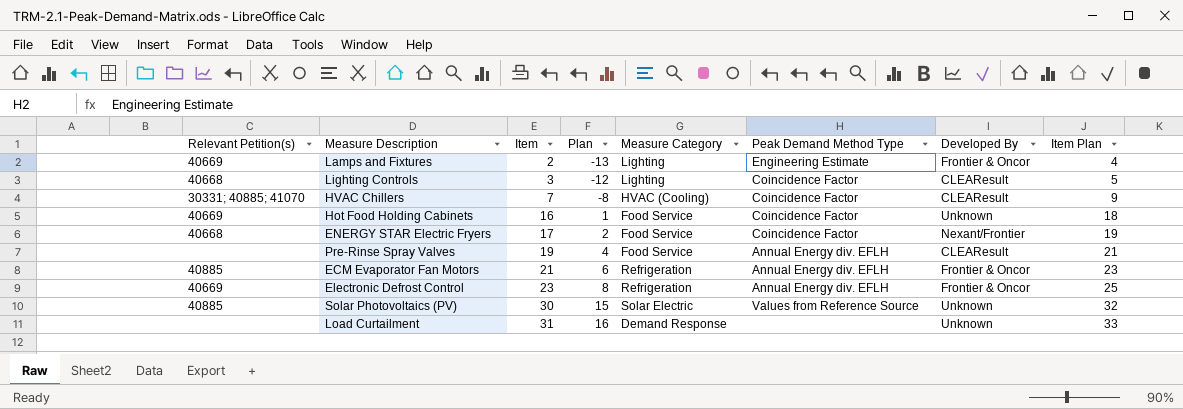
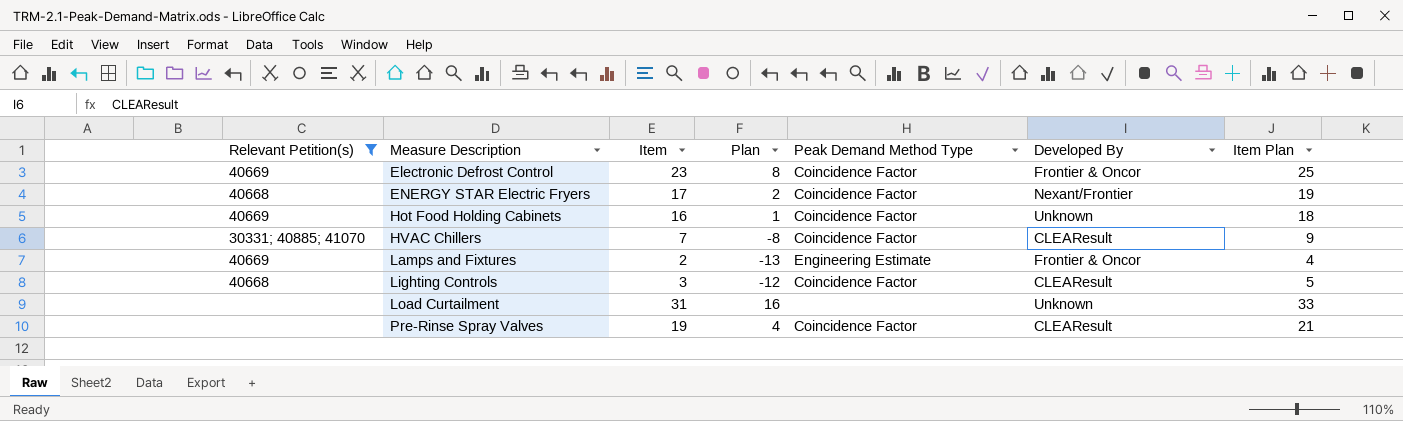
filter: none -> Relevant Petition(s) != 40885
row order: Item ascending -> Measure Description ascending
column Measure Category | position: 5 -> none
Electronic Defrost Control | Peak Demand Method Type: Annual Energy div. EFLH -> Coincidence Factor
Pre-Rinse Spray Valves | Peak Demand Method Type: Annual Energy div. EFLH -> Coincidence Factor

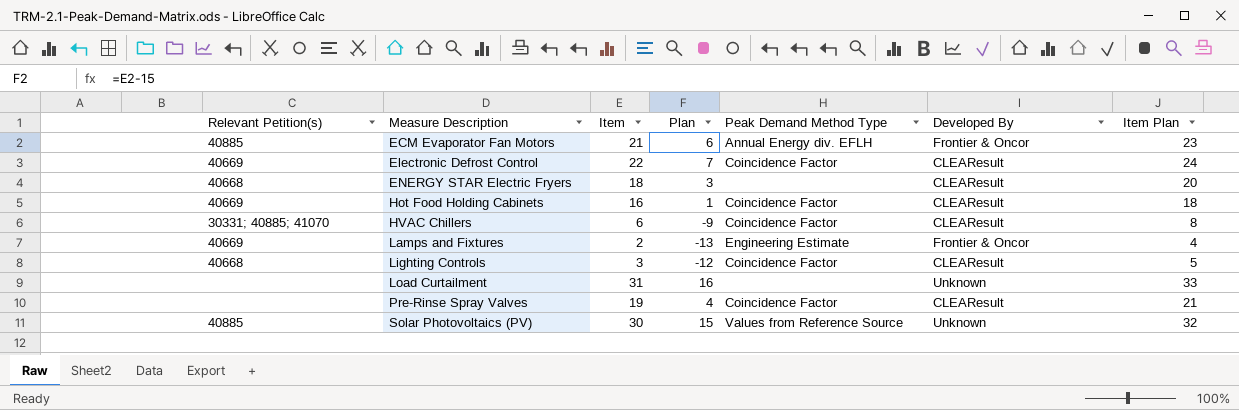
filter: Relevant Petition(s) != 40885 -> none
Electronic Defrost Control | Item: 23 -> 22
Electronic Defrost Control | Plan: 8 -> 7
Electronic Defrost Control | Developed By: Frontier & Oncor -> CLEAResult
Electronic Defrost Control | Item Plan: 25 -> 24
ENERGY STAR Electric Fryers | Item: 17 -> 18
ENERGY STAR Electric Fryers | Plan: 2 -> 3
ENERGY STAR Electric Fryers | Peak Demand Method Type: Coincidence Factor -> none
ENERGY STAR Electric Fryers | Developed By: Nexant/Frontier -> CLEAResult
ENERGY STAR Electric Fryers | Item Plan: 19 -> 20
Hot Food Holding Cabinets | Developed By: Unknown -> CLEAResult
HVAC Chillers | Item: 7 -> 6
HVAC Chillers | Plan: -8 -> -9
HVAC Chillers | Item Plan: 9 -> 8

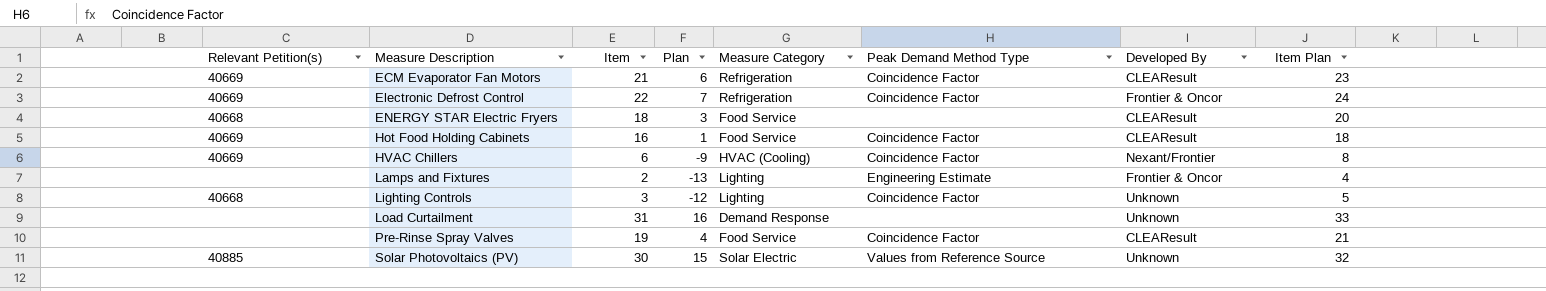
column Measure Category | position: none -> 5
ECM Evaporator Fan Motors | Relevant Petition(s): 40885 -> 40669
ECM Evaporator Fan Motors | Peak Demand Method Type: Annual Energy div. EFLH -> Coincidence Factor
ECM Evaporator Fan Motors | Developed By: Frontier & Oncor -> CLEAResult
Electronic Defrost Control | Developed By: CLEAResult -> Frontier & Oncor
HVAC Chillers | Relevant Petition(s): 30331; 40885; 41070 -> 40669
HVAC Chillers | Developed By: CLEAResult -> Nexant/Frontier
Lamps and Fixtures | Relevant Petition(s): 40669 -> none
Lighting Controls | Developed By: CLEAResult -> Unknown

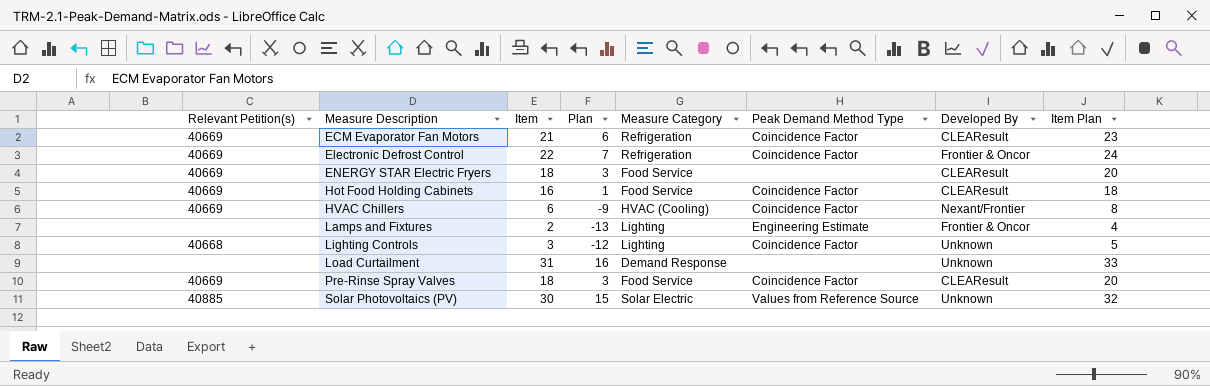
ENERGY STAR Electric Fryers | Relevant Petition(s): 40668 -> 40669
Pre-Rinse Spray Valves | Relevant Petition(s): none -> 40669
Pre-Rinse Spray Valves | Item: 19 -> 18
Pre-Rinse Spray Valves | Plan: 4 -> 3
Pre-Rinse Spray Valves | Item Plan: 21 -> 20

